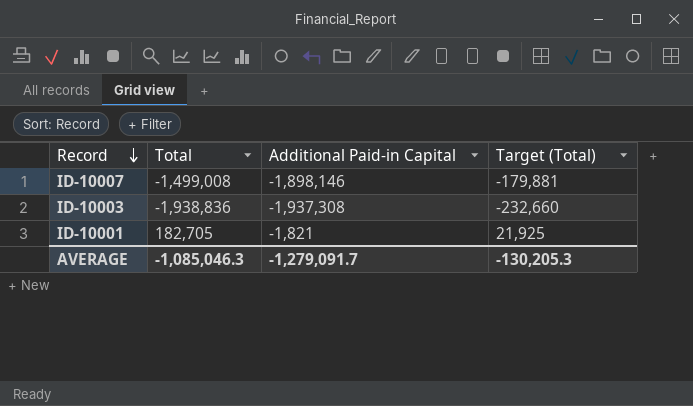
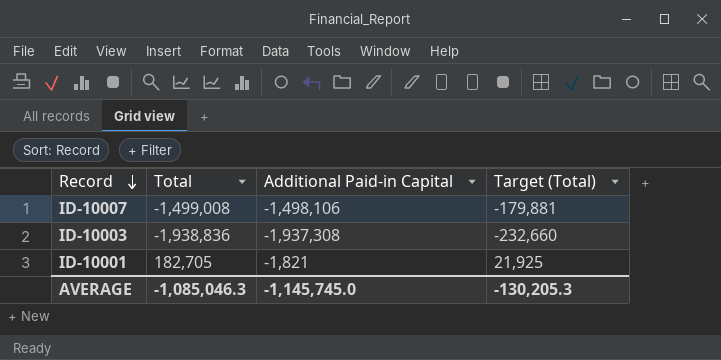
ID-10007 | Additional Paid-in Capital: -1,898,146 -> -1,498,106
AVERAGE | Additional Paid-in Capital: -1,279,091.7 -> -1,145,745.0

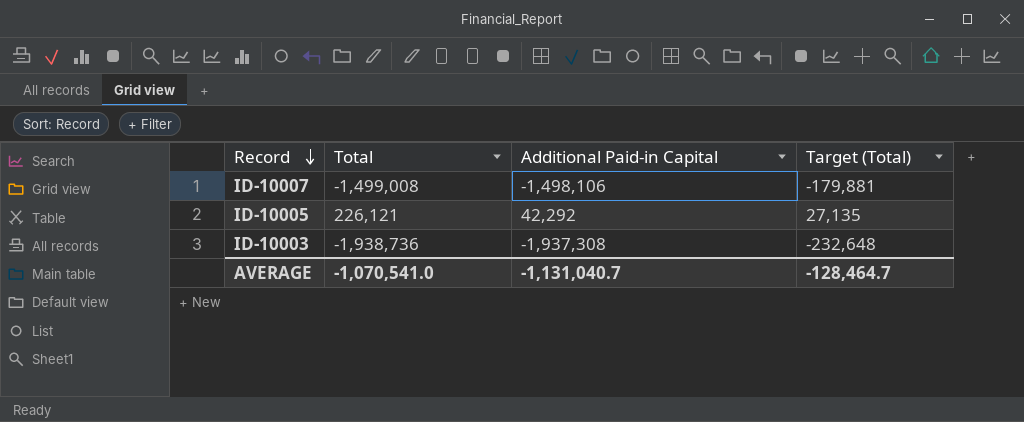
row ID-10001: 182,705 | -1,821 | 21,925 -> none
row ID-10005: none -> 226,121 | 42,292 | 27,135
ID-10003 | Total: -1,938,836 -> -1,938,736
ID-10003 | Target (Total): -232,660 -> -232,648
AVERAGE | Total: -1,085,046.3 -> -1,070,541.0
AVERAGE | Additional Paid-in Capital: -1,145,745.0 -> -1,131,040.7
AVERAGE | Target (Total): -130,205.3 -> -128,464.7

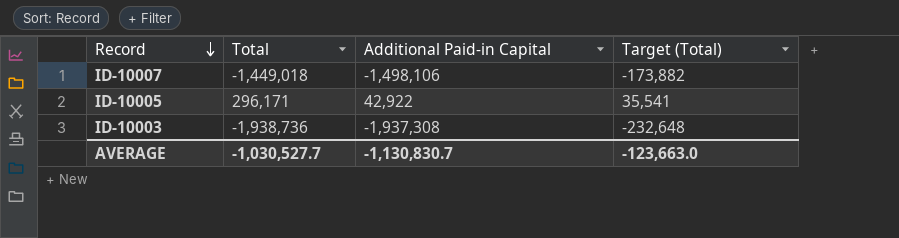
ID-10007 | Total: -1,499,008 -> -1,449,018
ID-10007 | Target (Total): -179,881 -> -173,882
ID-10005 | Total: 226,121 -> 296,171
ID-10005 | Additional Paid-in Capital: 42,292 -> 42,922
ID-10005 | Target (Total): 27,135 -> 35,541
AVERAGE | Total: -1,070,541.0 -> -1,030,527.7
AVERAGE | Additional Paid-in Capital: -1,131,040.7 -> -1,130,830.7
AVERAGE | Target (Total): -128,464.7 -> -123,663.0

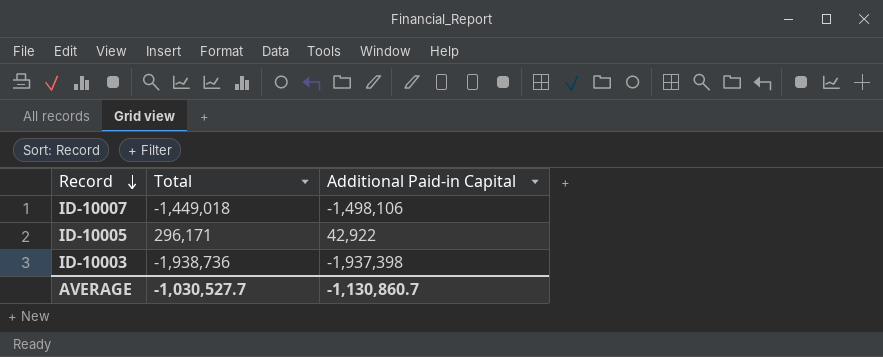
column Target (Total) | formula: [Total] * 0.12 -> none
ID-10003 | Additional Paid-in Capital: -1,937,308 -> -1,937,398
AVERAGE | Additional Paid-in Capital: -1,130,830.7 -> -1,130,860.7

